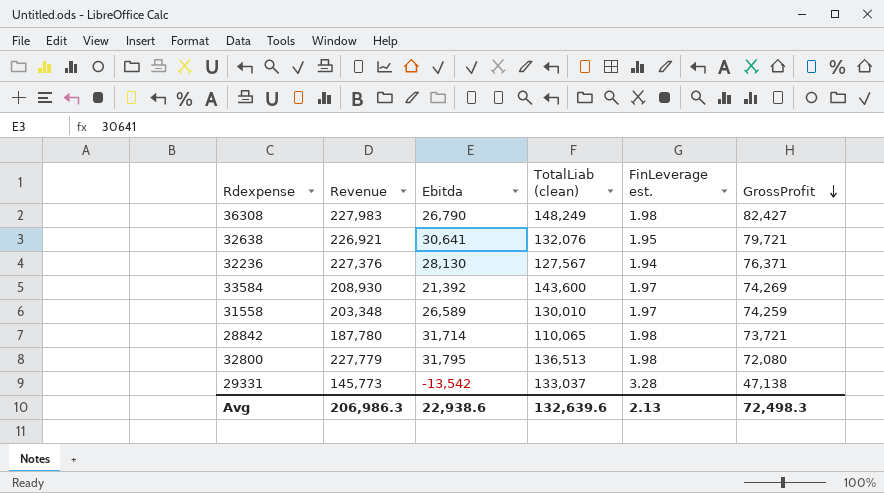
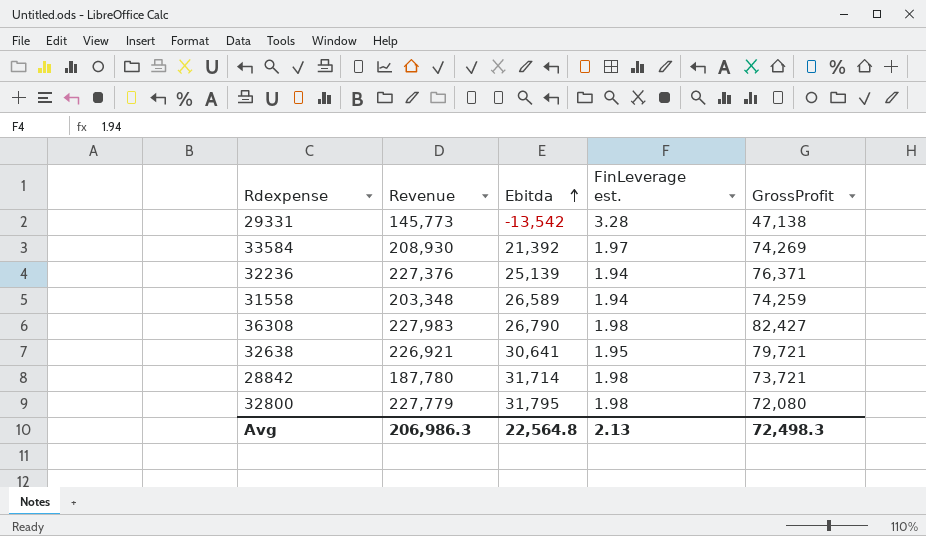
row order: GrossProfit descending -> Ebitda ascending
column TotalLiab (clean) | position: 4 -> none
32236 | Ebitda: 28,130 -> 25,139
31558 | FinLeverage est.: 1.97 -> 1.94
Avg | Ebitda: 22,938.6 -> 22,564.8

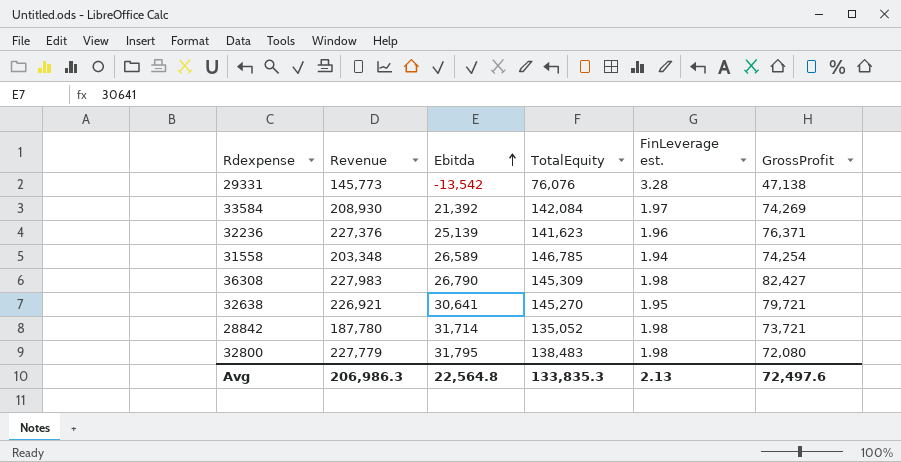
column TotalEquity | position: none -> 4
32236 | FinLeverage est.: 1.94 -> 1.96
31558 | GrossProfit: 74,259 -> 74,254
Avg | GrossProfit: 72,498.3 -> 72,497.6

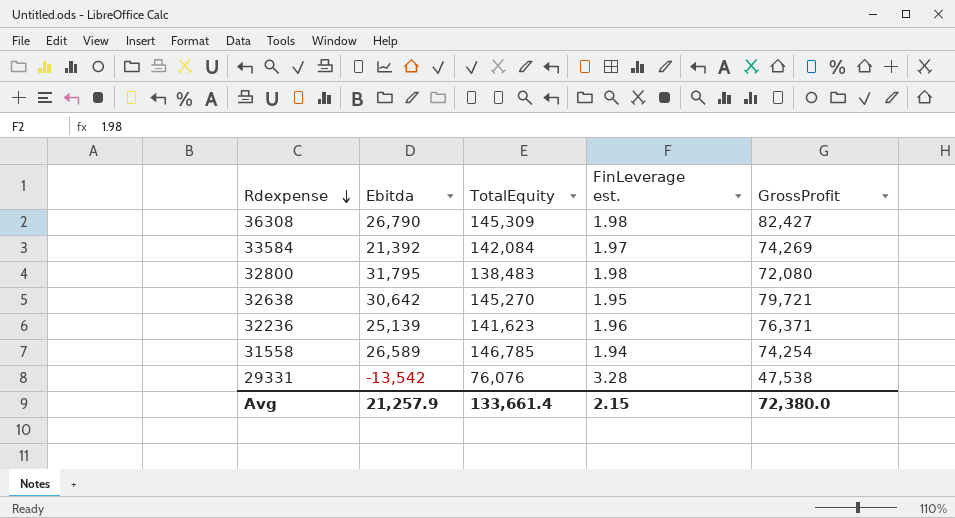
row order: Ebitda ascending -> Rdexpense descending
column Revenue | position: 2 -> none
row 28842: 187,780 | 31,714 | 135,052 | 1.98 | 73,721 -> none
32638 | Ebitda: 30,641 -> 30,642
29331 | GrossProfit: 47,138 -> 47,538
Avg | Ebitda: 22,564.8 -> 21,257.9
Avg | TotalEquity: 133,835.3 -> 133,661.4
Avg | FinLeverage est.: 2.13 -> 2.15
Avg | GrossProfit: 72,497.6 -> 72,380.0

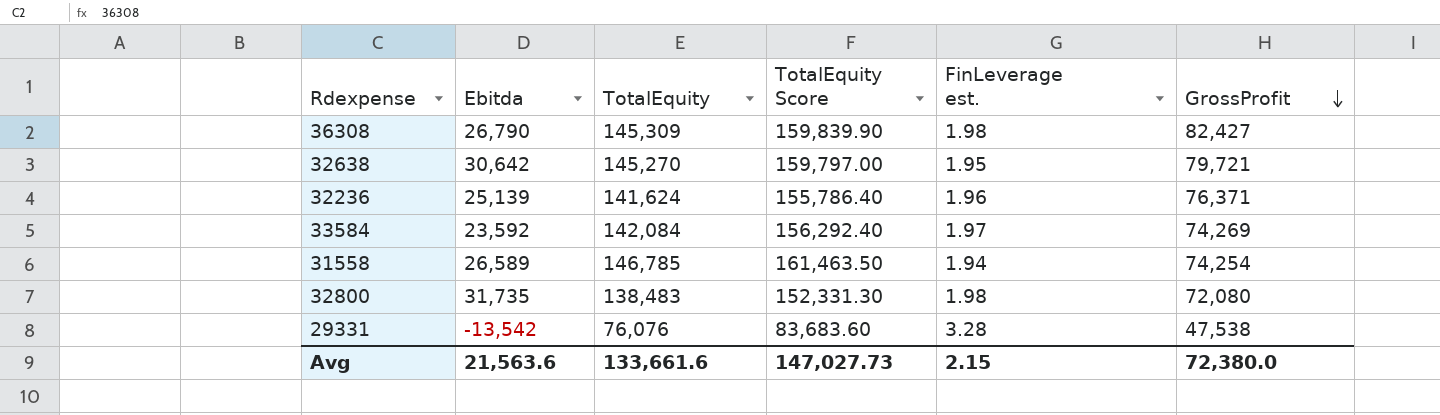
row order: Rdexpense descending -> GrossProfit descending
column TotalEquity Score | formula: none -> [TotalEquity] * 1.1
32236 | TotalEquity: 141,623 -> 141,624
33584 | Ebitda: 21,392 -> 23,592
32800 | Ebitda: 31,795 -> 31,735
Avg | Ebitda: 21,257.9 -> 21,563.6
Avg | TotalEquity: 133,661.4 -> 133,661.6

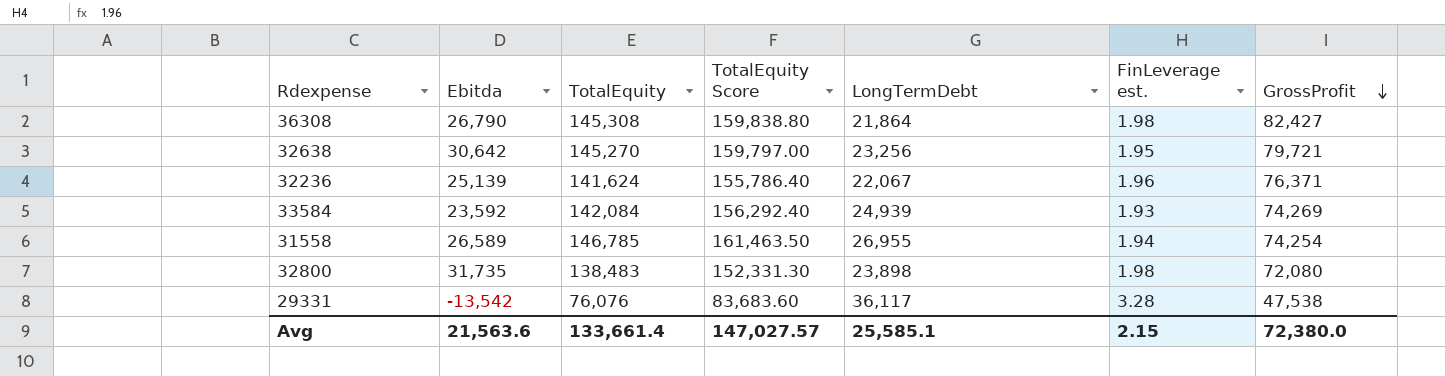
column LongTermDebt | position: none -> 5
36308 | TotalEquity: 145,309 -> 145,308
36308 | TotalEquity Score: 159,839.90 -> 159,838.80
33584 | FinLeverage est.: 1.97 -> 1.93
Avg | TotalEquity: 133,661.6 -> 133,661.4
Avg | TotalEquity Score: 147,027.73 -> 147,027.57

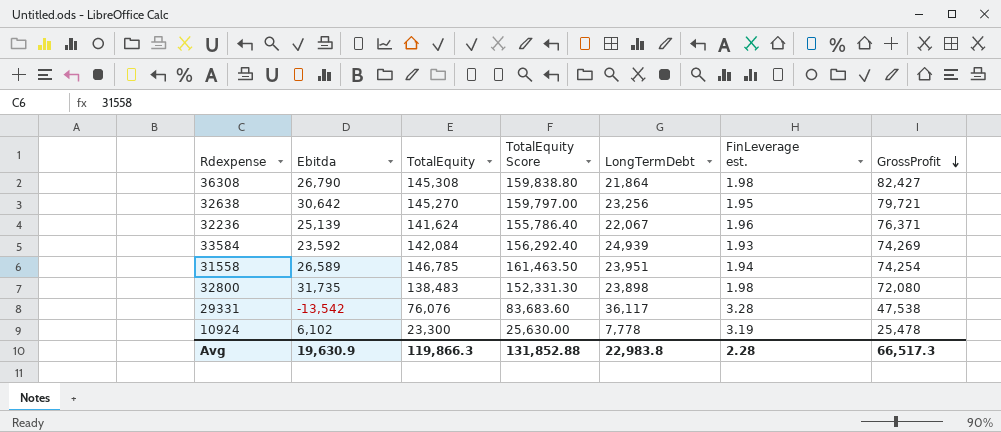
31558 | LongTermDebt: 26,955 -> 23,951
row 10924: none -> 6,102 | 23,300 | 25,630.00 | 7,778 | 3.19 | 25,478
Avg | Ebitda: 21,563.6 -> 19,630.9
Avg | TotalEquity: 133,661.4 -> 119,866.3
Avg | TotalEquity Score: 147,027.57 -> 131,852.88
Avg | LongTermDebt: 25,585.1 -> 22,983.8
Avg | FinLeverage est.: 2.15 -> 2.28
Avg | GrossProfit: 72,380.0 -> 66,517.3

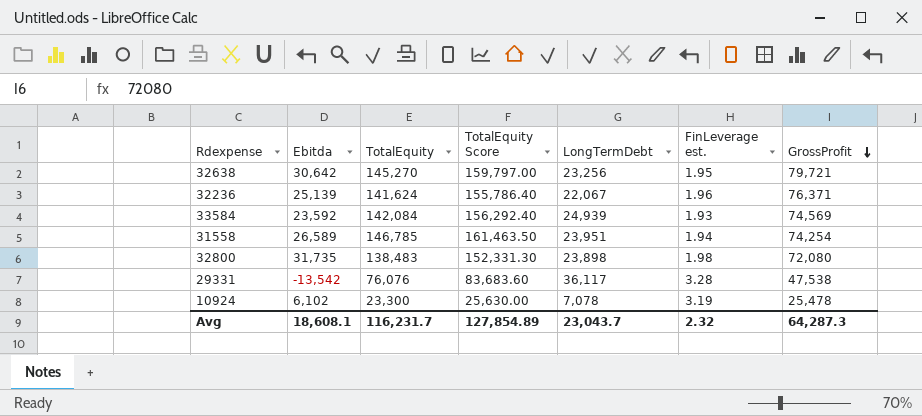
row 36308: 26,790 | 145,308 | 159,838.80 | 21,864 | 1.98 | 82,427 -> none
33584 | GrossProfit: 74,269 -> 74,569
10924 | LongTermDebt: 7,778 -> 7,078
Avg | Ebitda: 19,630.9 -> 18,608.1
Avg | TotalEquity: 119,866.3 -> 116,231.7
Avg | TotalEquity Score: 131,852.88 -> 127,854.89
Avg | LongTermDebt: 22,983.8 -> 23,043.7
Avg | FinLeverage est.: 2.28 -> 2.32
Avg | GrossProfit: 66,517.3 -> 64,287.3

